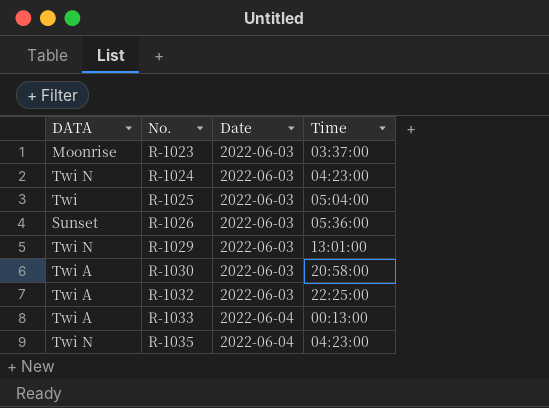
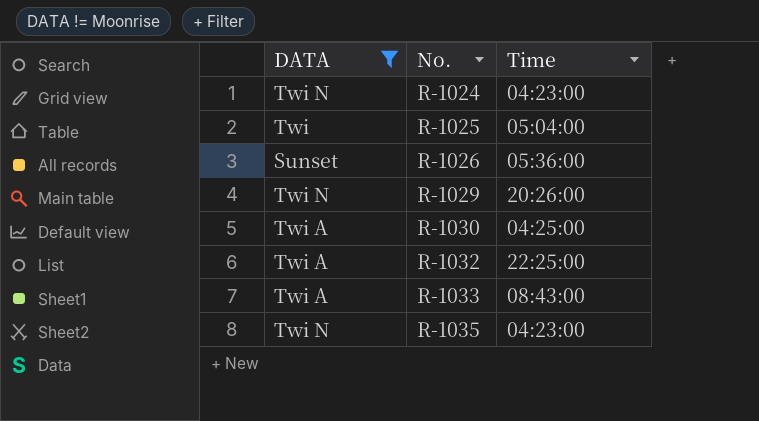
filter: none -> DATA != Moonrise
column Date | position: 3 -> none
R-1029 | Time: 13:01:00 -> 20:26:00
R-1030 | Time: 20:58:00 -> 04:25:00
R-1033 | Time: 00:13:00 -> 08:43:00

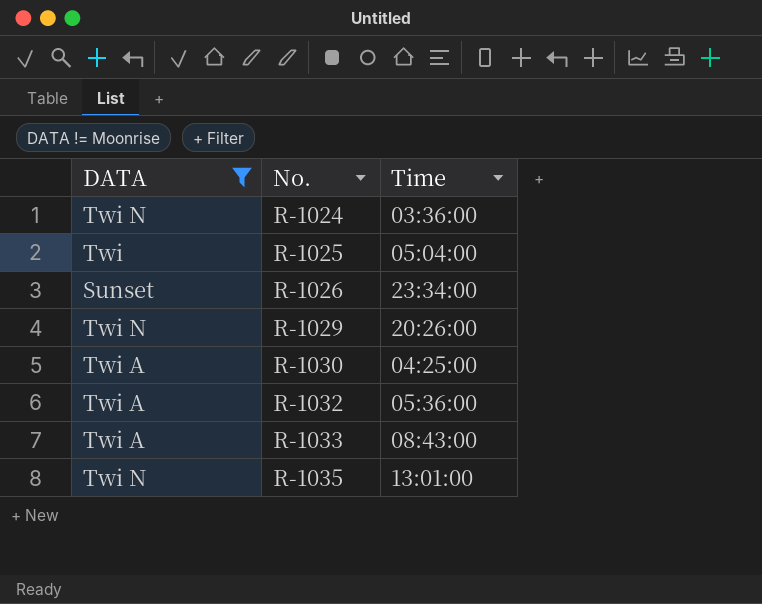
R-1024 | Time: 04:23:00 -> 03:36:00
R-1026 | Time: 05:36:00 -> 23:34:00
R-1032 | Time: 22:25:00 -> 05:36:00
R-1035 | Time: 04:23:00 -> 13:01:00

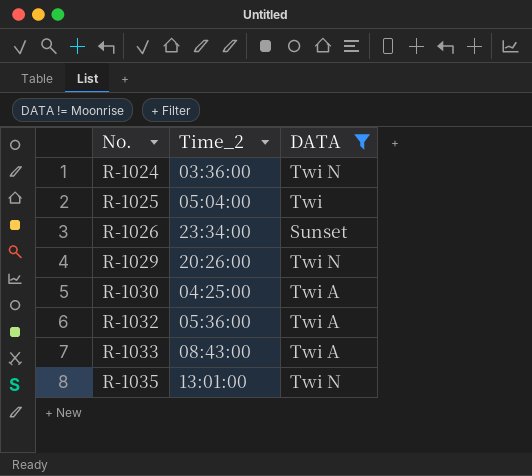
column name: Time -> Time_2
column DATA | position: 1 -> 3

